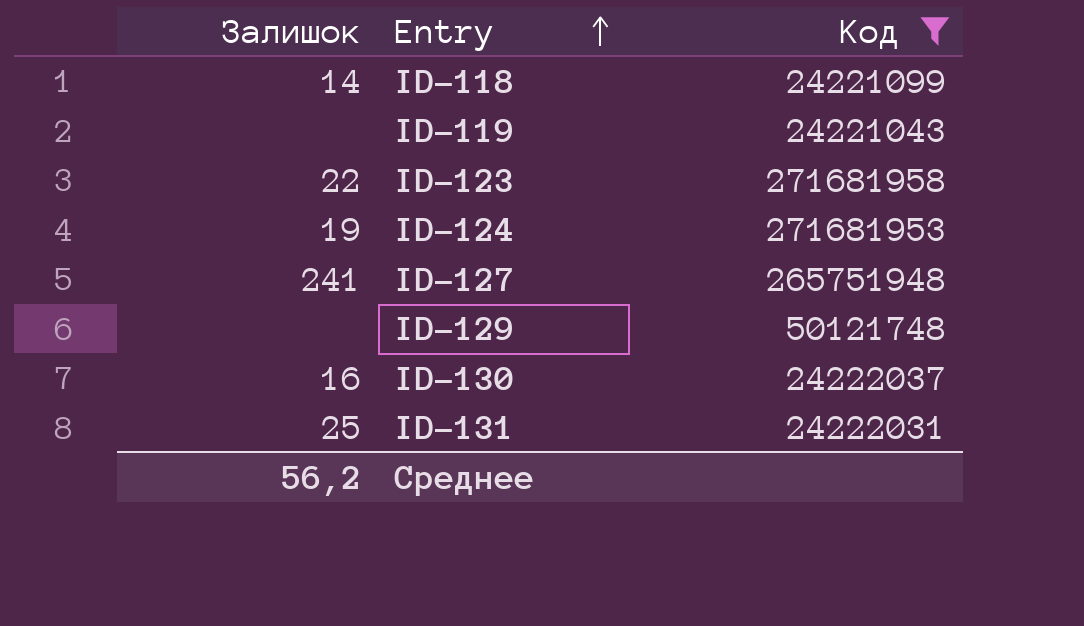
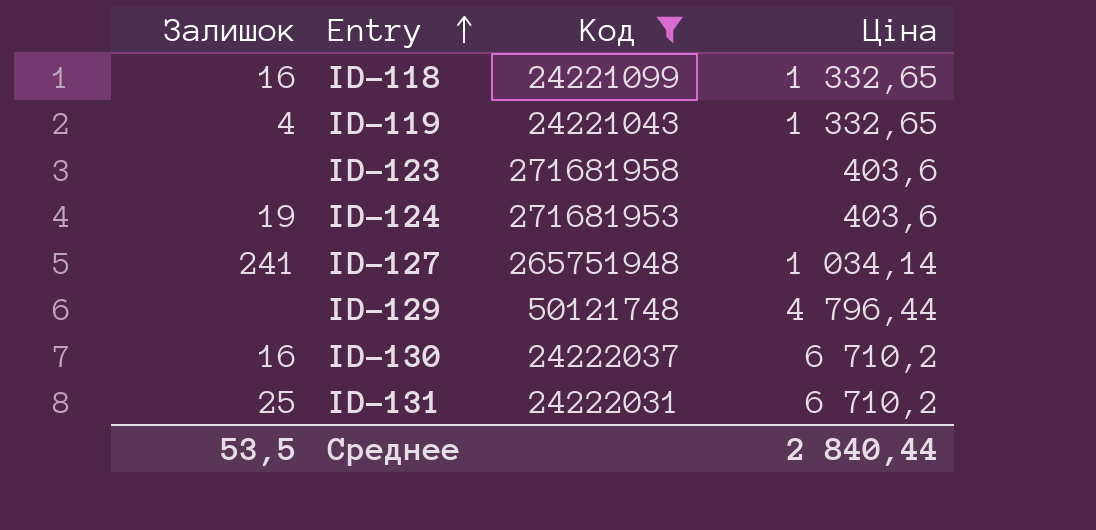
column Ціна | position: none -> 4
ID-118 | Залишок: 14 -> 16
ID-119 | Залишок: none -> 4
ID-123 | Залишок: 22 -> none
Среднее | Залишок: 56,2 -> 53,5

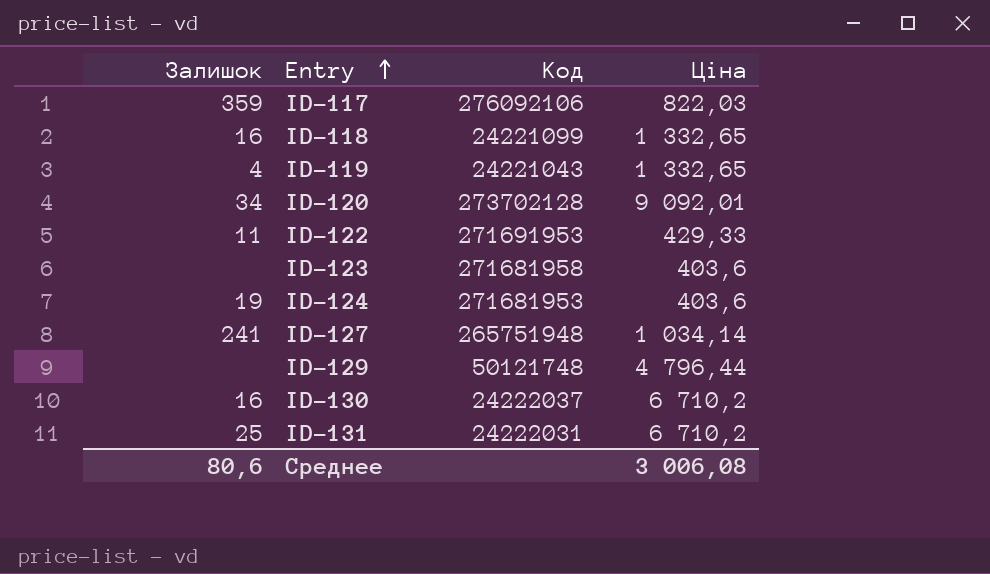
filter: Код <= 271681958 -> none
Среднее | Залишок: 53,5 -> 80,6
Среднее | Ціна: 2 840,44 -> 3 006,08

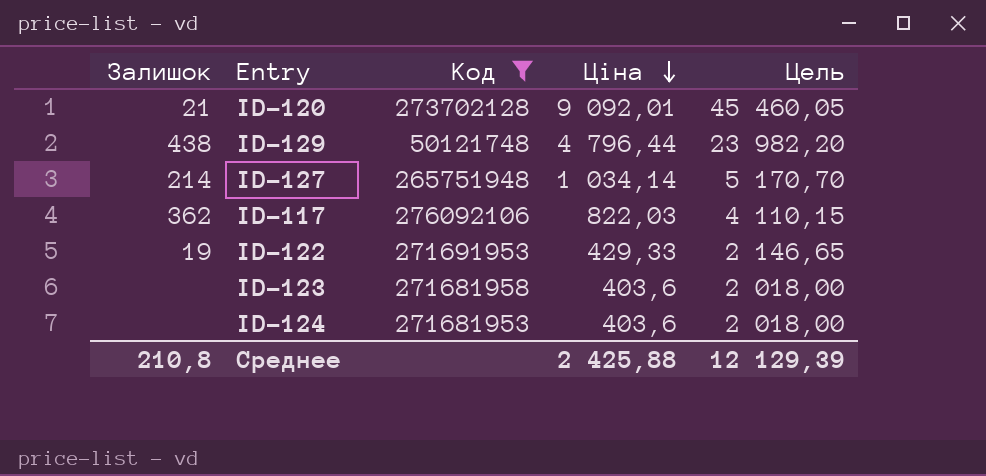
filter: none -> Код >= 50121748
row order: Entry ascending -> Ціна descending
column Цель | formula: none -> [Ціна] * 5
ID-120 | Залишок: 34 -> 21
ID-129 | Залишок: none -> 438
ID-127 | Залишок: 241 -> 214
ID-117 | Залишок: 359 -> 362
ID-122 | Залишок: 11 -> 19
ID-124 | Залишок: 19 -> none
Среднее | Залишок: 80,6 -> 210,8
Среднее | Ціна: 3 006,08 -> 2 425,88

